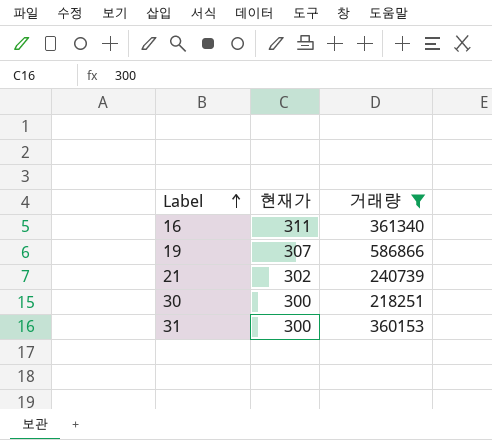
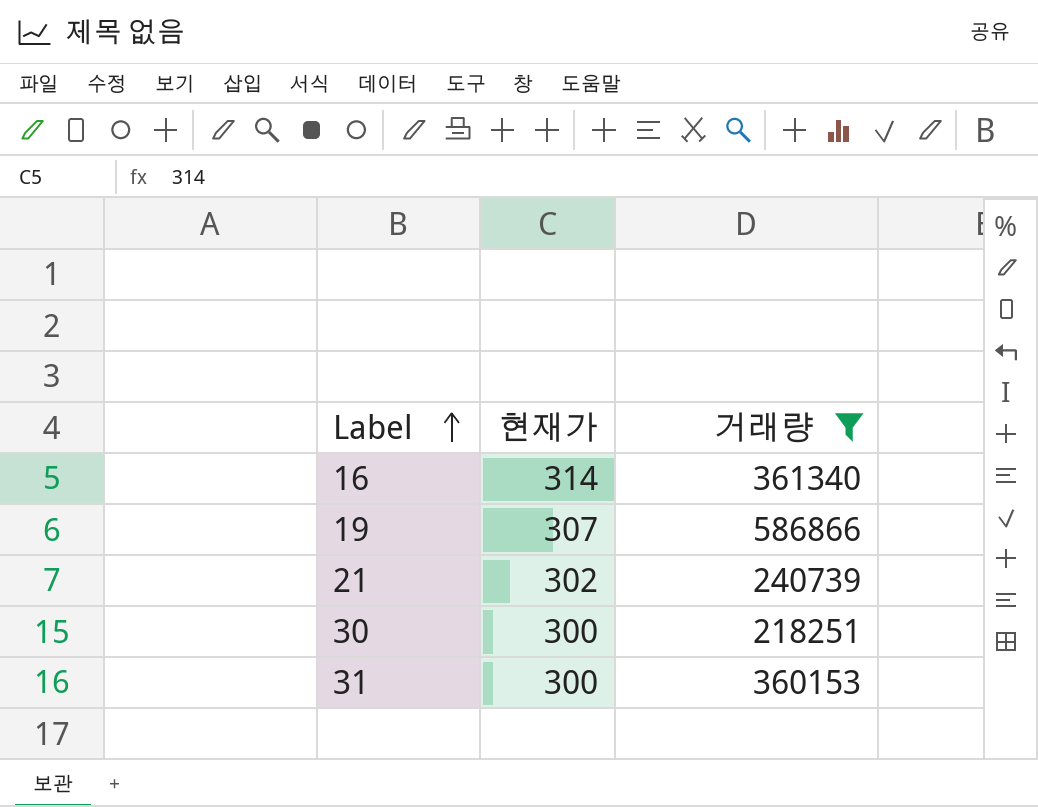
16 | 현재가: 311 -> 314

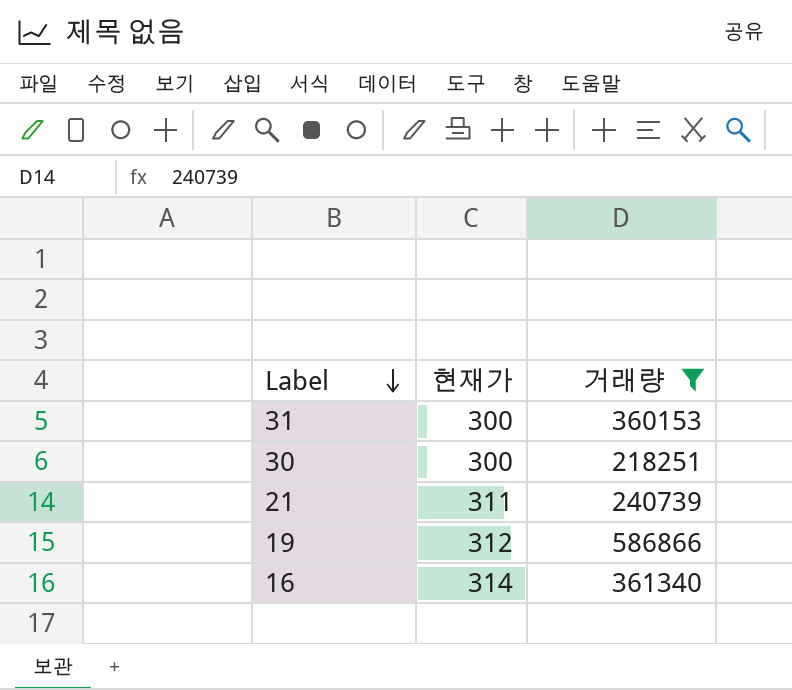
row order: Label ascending -> Label descending
21 | 현재가: 302 -> 311
19 | 현재가: 307 -> 312

